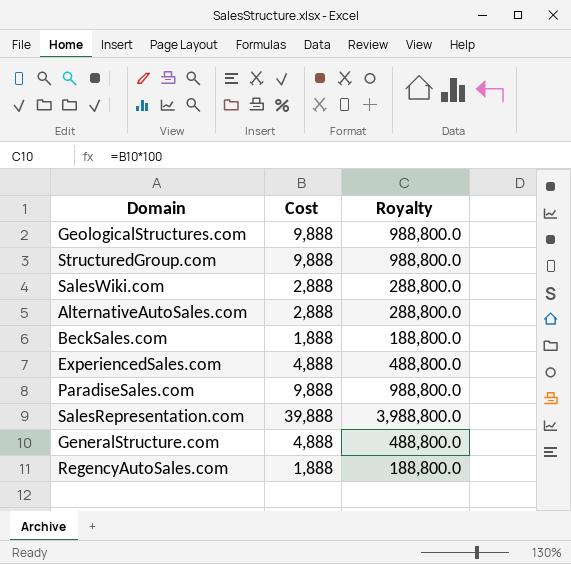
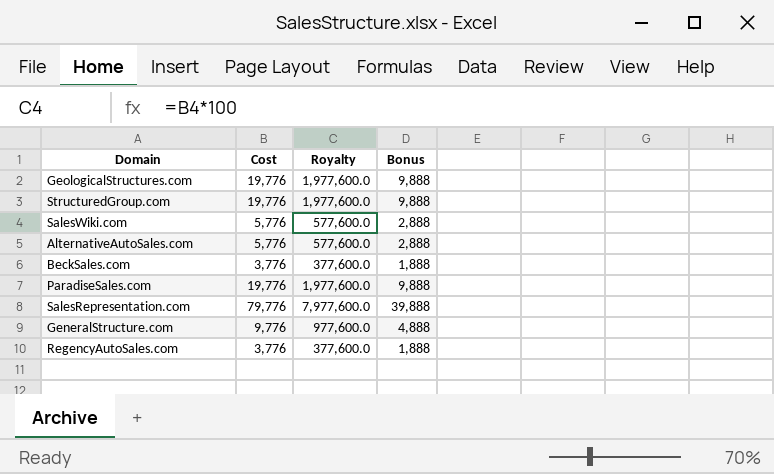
column Bonus | formula: none -> [Cost] * 0.5
row ExperiencedSales.com: 4,888 | 488,800.0 -> none
GeologicalStructures.com | Cost: 9,888 -> 19,776
GeologicalStructures.com | Royalty: 988,800.0 -> 1,977,600.0
StructuredGroup.com | Cost: 9,888 -> 19,776
StructuredGroup.com | Royalty: 988,800.0 -> 1,977,600.0
SalesWiki.com | Cost: 2,888 -> 5,776
SalesWiki.com | Royalty: 288,800.0 -> 577,600.0
AlternativeAutoSales.com | Cost: 2,888 -> 5,776
AlternativeAutoSales.com | Royalty: 288,800.0 -> 577,600.0
BeckSales.com | Cost: 1,888 -> 3,776
BeckSales.com | Royalty: 188,800.0 -> 377,600.0
ParadiseSales.com | Cost: 9,888 -> 19,776
ParadiseSales.com | Royalty: 988,800.0 -> 1,977,600.0
SalesRepresentation.com | Cost: 39,888 -> 79,776
SalesRepresentation.com | Royalty: 3,988,800.0 -> 7,977,600.0
GeneralStructure.com | Cost: 4,888 -> 9,776
GeneralStructure.com | Royalty: 488,800.0 -> 977,600.0
RegencyAutoSales.com | Cost: 1,888 -> 3,776
RegencyAutoSales.com | Royalty: 188,800.0 -> 377,600.0

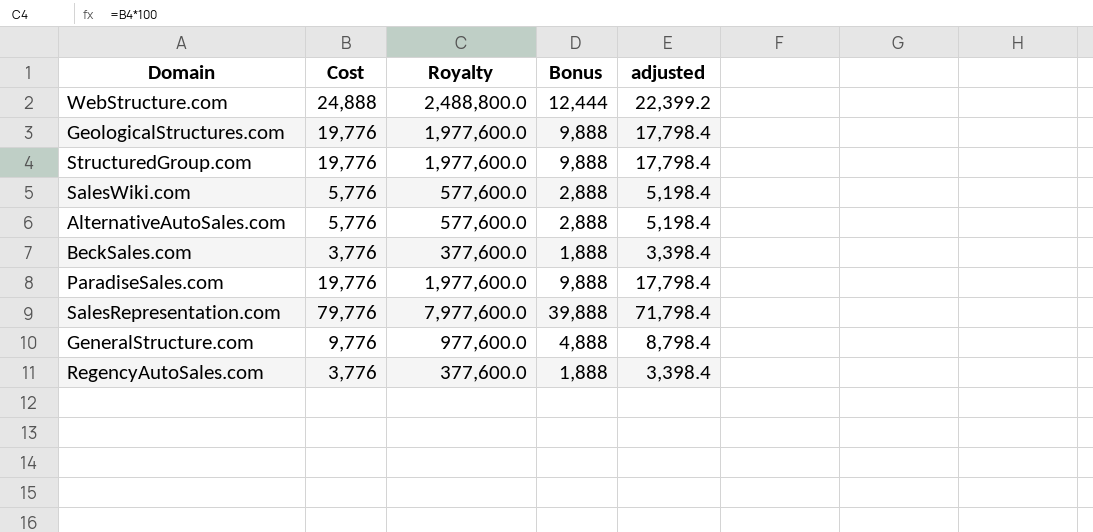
column adjusted | formula: none -> [Cost] * 0.9
row WebStructure.com: none -> 24,888 | 2,488,800.0 | 12,444 | 22,399.2

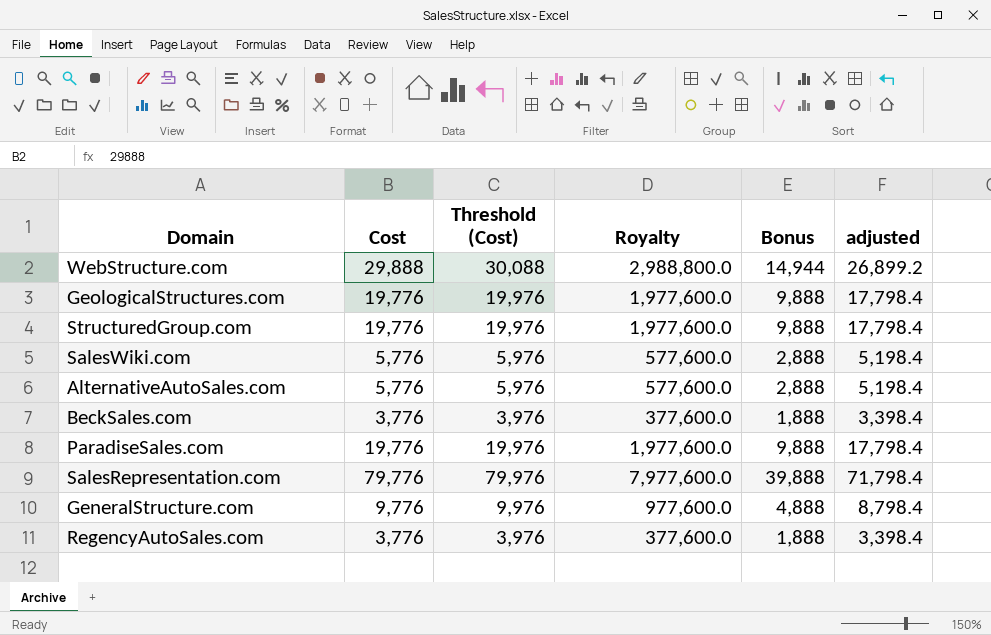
column Threshold (Cost) | formula: none -> [Cost] + 200
WebStructure.com | Cost: 24,888 -> 29,888
WebStructure.com | Royalty: 2,488,800.0 -> 2,988,800.0
WebStructure.com | Bonus: 12,444 -> 14,944
WebStructure.com | adjusted: 22,399.2 -> 26,899.2

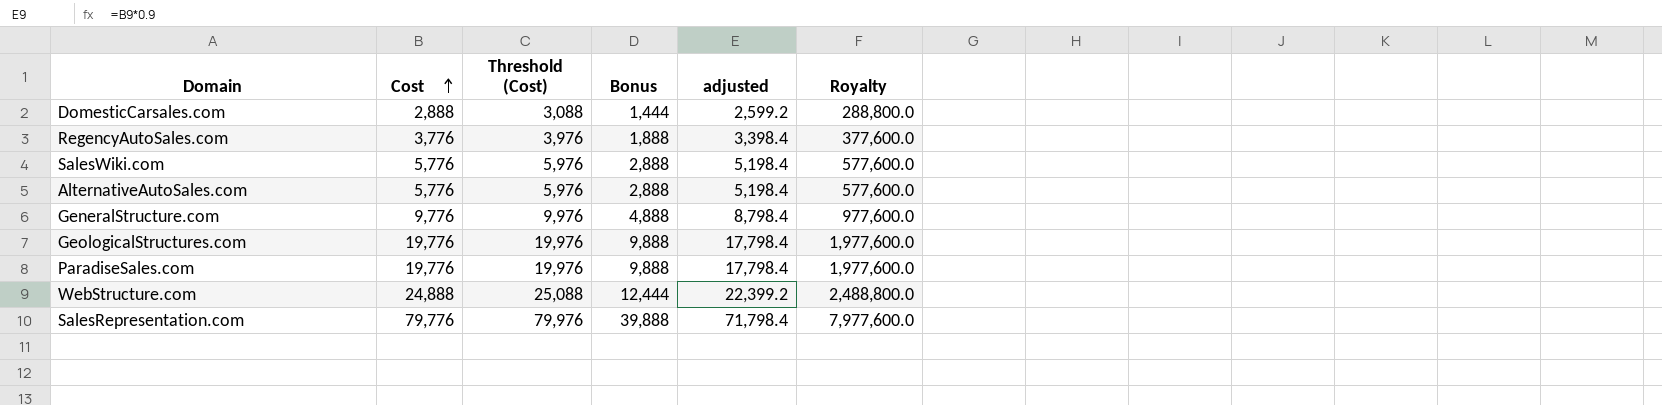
row order: none -> Cost ascending
column Royalty | position: 4 -> 6
row StructuredGroup.com: 19,776 | 19,976 | 1,977,600.0 | 9,888 | 17,798.4 -> none
row BeckSales.com: 3,776 | 3,976 | 377,600.0 | 1,888 | 3,398.4 -> none
row DomesticCarsales.com: none -> 2,888 | 3,088 | 1,444 | 2,599.2 | 288,800.0
WebStructure.com | Cost: 29,888 -> 24,888
WebStructure.com | Threshold (Cost): 30,088 -> 25,088
WebStructure.com | Bonus: 14,944 -> 12,444
WebStructure.com | adjusted: 26,899.2 -> 22,399.2
WebStructure.com | Royalty: 2,988,800.0 -> 2,488,800.0

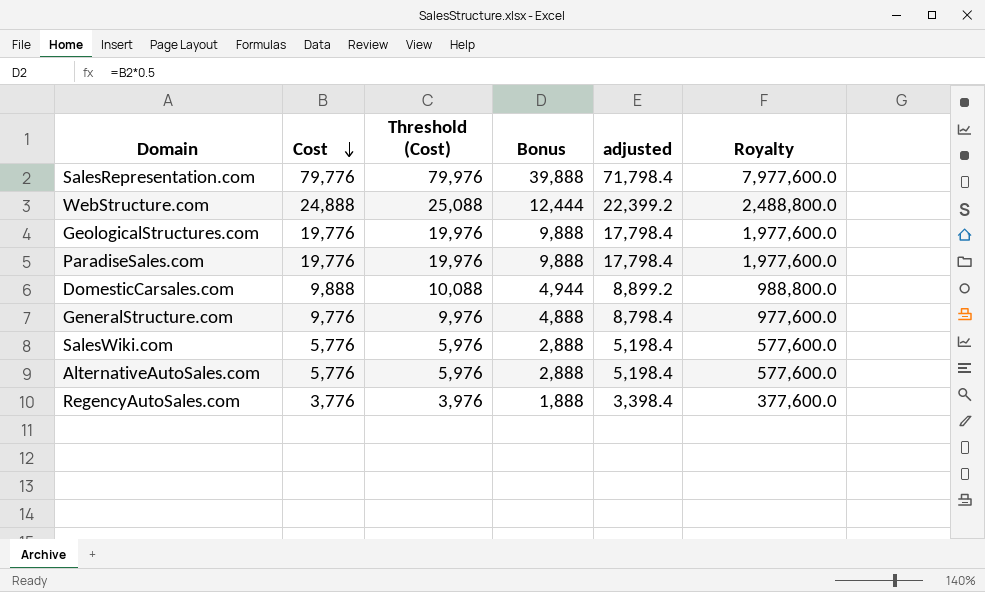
row order: Cost ascending -> Cost descending
DomesticCarsales.com | Cost: 2,888 -> 9,888
DomesticCarsales.com | Threshold (Cost): 3,088 -> 10,088
DomesticCarsales.com | Bonus: 1,444 -> 4,944
DomesticCarsales.com | adjusted: 2,599.2 -> 8,899.2
DomesticCarsales.com | Royalty: 288,800.0 -> 988,800.0

